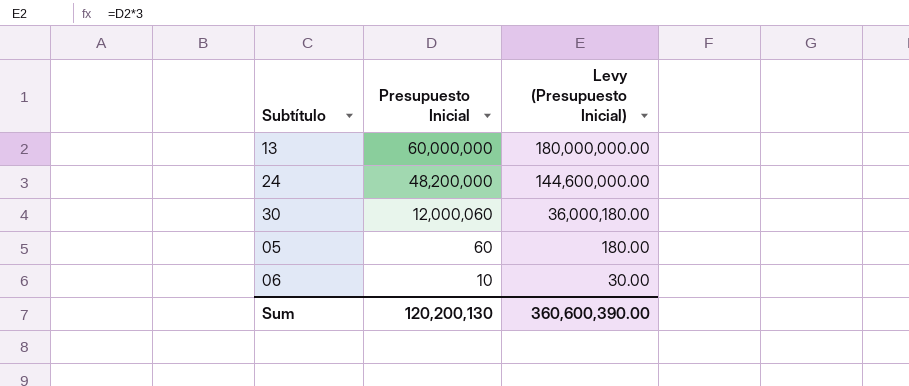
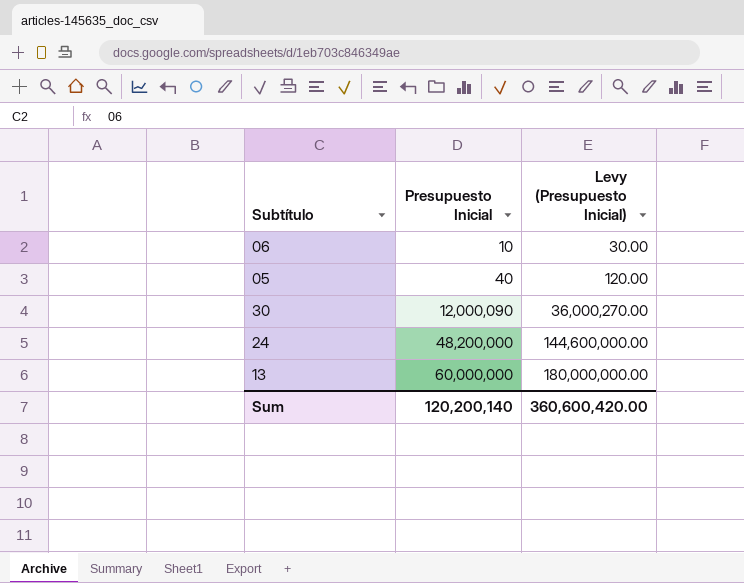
row order: Presupuesto Inicial descending -> Presupuesto Inicial ascending
05 | Presupuesto Inicial: 60 -> 40
05 | Levy (Presupuesto Inicial): 180.00 -> 120.00
30 | Presupuesto Inicial: 12,000,060 -> 12,000,090
30 | Levy (Presupuesto Inicial): 36,000,180.00 -> 36,000,270.00
Sum | Presupuesto Inicial: 120,200,130 -> 120,200,140
Sum | Levy (Presupuesto Inicial): 360,600,390.00 -> 360,600,420.00

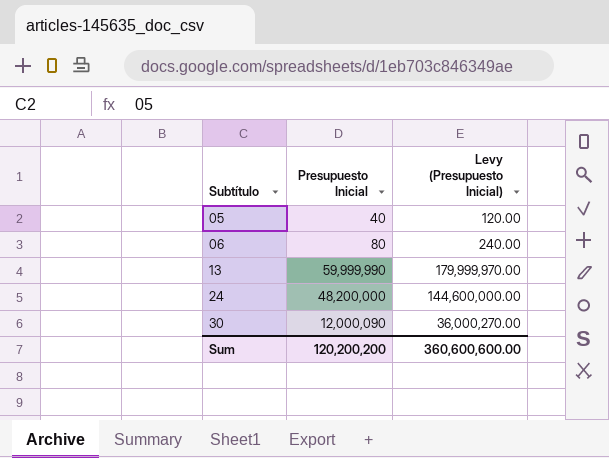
row order: Presupuesto Inicial ascending -> Subtítulo ascending
06 | Presupuesto Inicial: 10 -> 80
06 | Levy (Presupuesto Inicial): 30.00 -> 240.00
13 | Presupuesto Inicial: 60,000,000 -> 59,999,990
13 | Levy (Presupuesto Inicial): 180,000,000.00 -> 179,999,970.00
Sum | Presupuesto Inicial: 120,200,140 -> 120,200,200
Sum | Levy (Presupuesto Inicial): 360,600,420.00 -> 360,600,600.00

